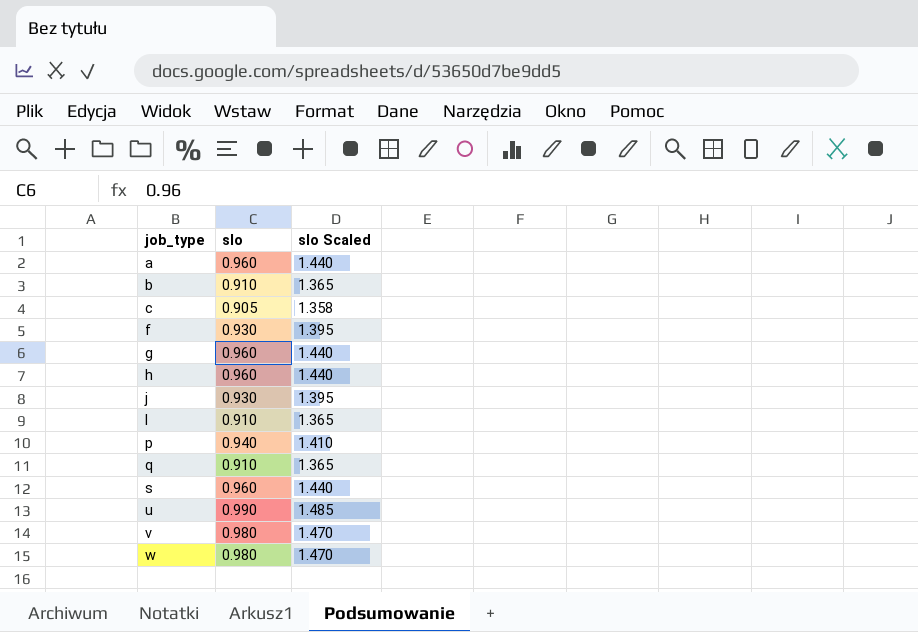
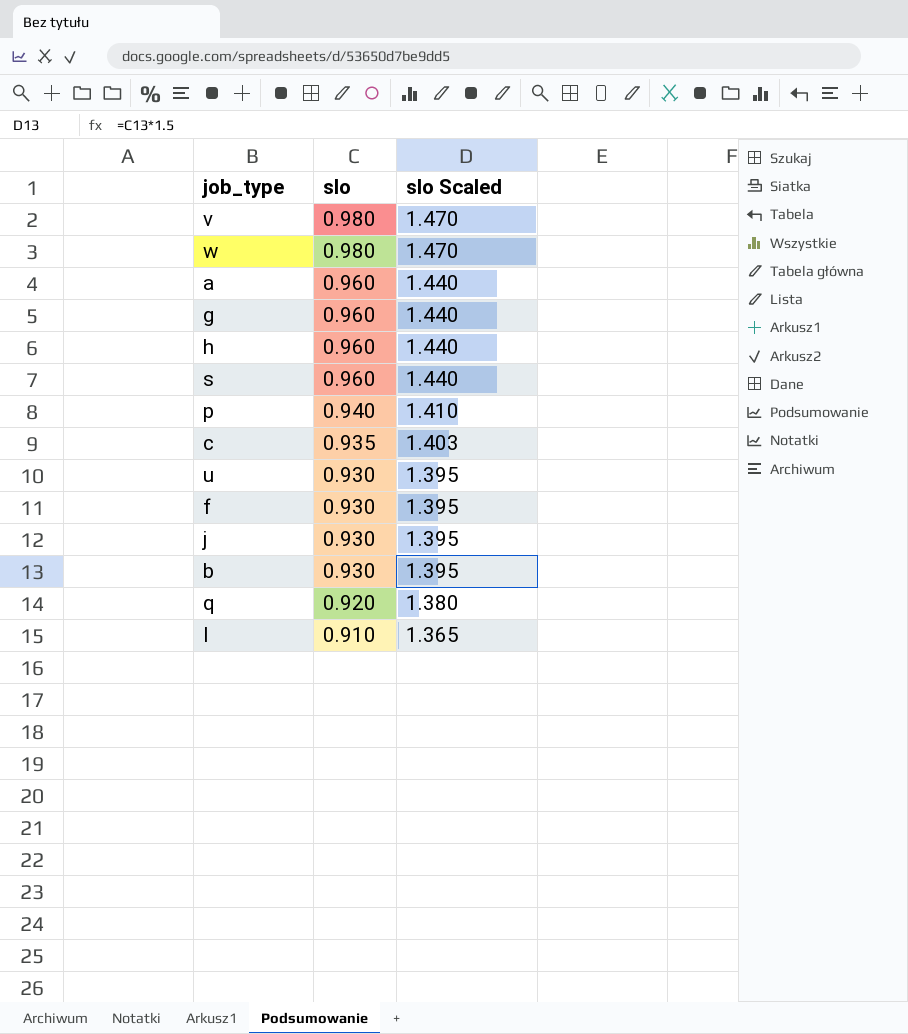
row order: job_type ascending -> slo descending
c | slo: 0.905 -> 0.935
c | slo Scaled: 1.358 -> 1.403
u | slo: 0.990 -> 0.930
u | slo Scaled: 1.485 -> 1.395
b | slo: 0.910 -> 0.930
b | slo Scaled: 1.365 -> 1.395
q | slo: 0.910 -> 0.920
q | slo Scaled: 1.365 -> 1.380

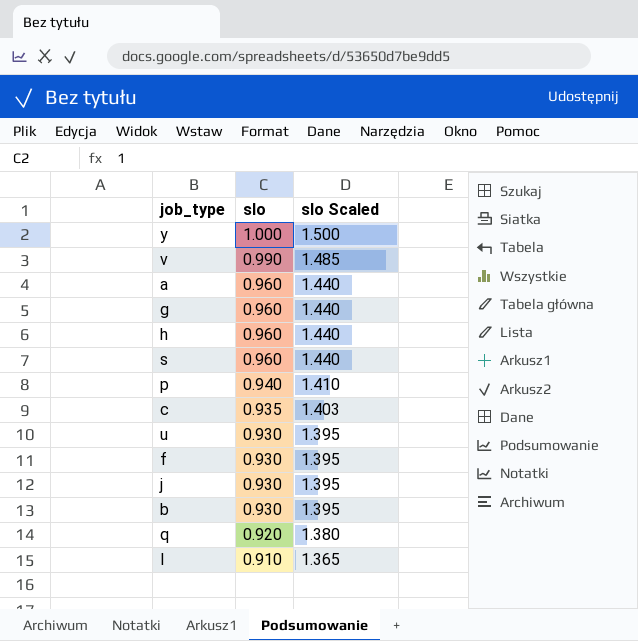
row w: 0.980 | 1.470 -> none
row y: none -> 1.000 | 1.500
v | slo: 0.980 -> 0.990
v | slo Scaled: 1.470 -> 1.485

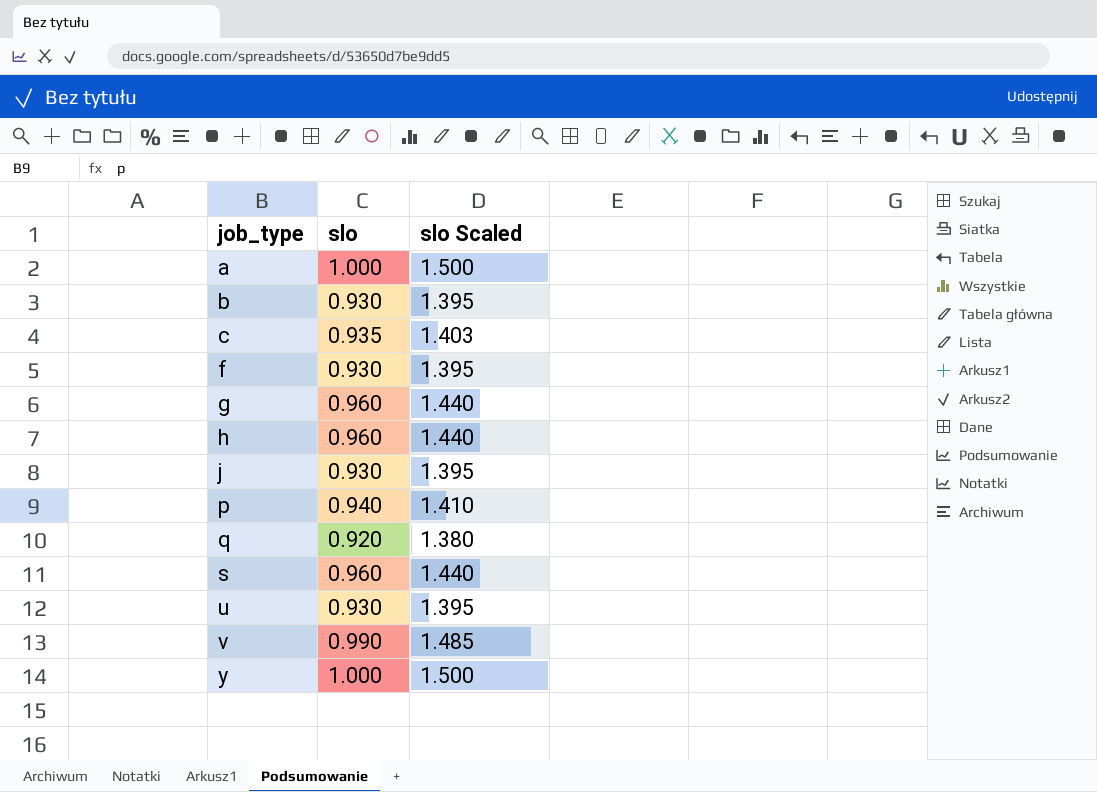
row order: slo descending -> job_type ascending
row l: 0.910 | 1.365 -> none
a | slo: 0.960 -> 1.000
a | slo Scaled: 1.440 -> 1.500

